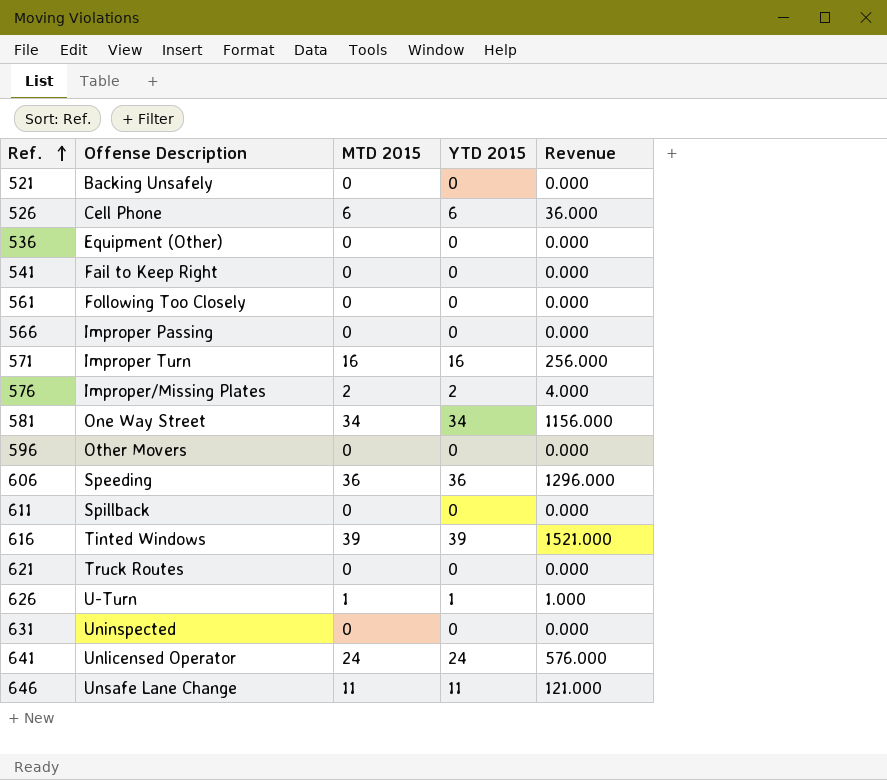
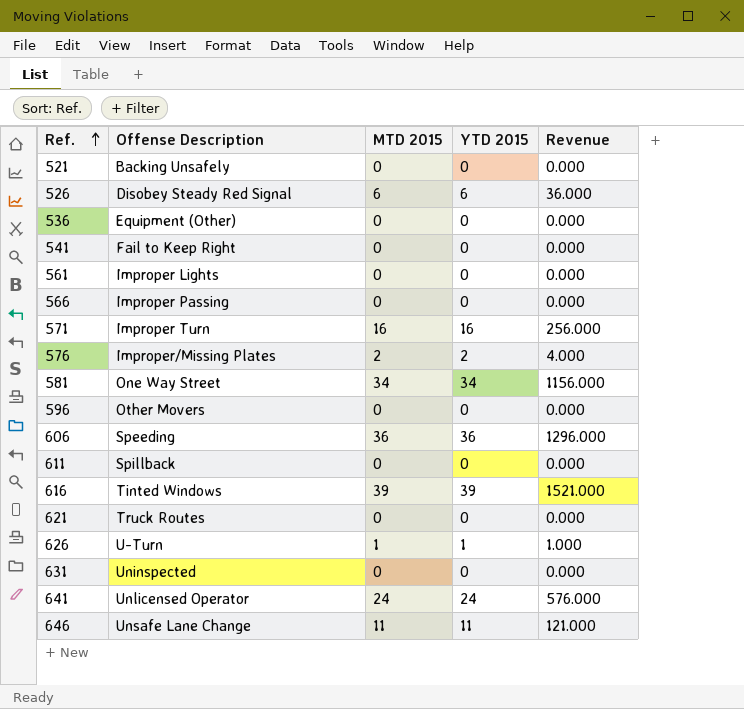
526 | Offense Description: Cell Phone -> Disobey Steady Red Signal
561 | Offense Description: Following Too Closely -> Improper Lights

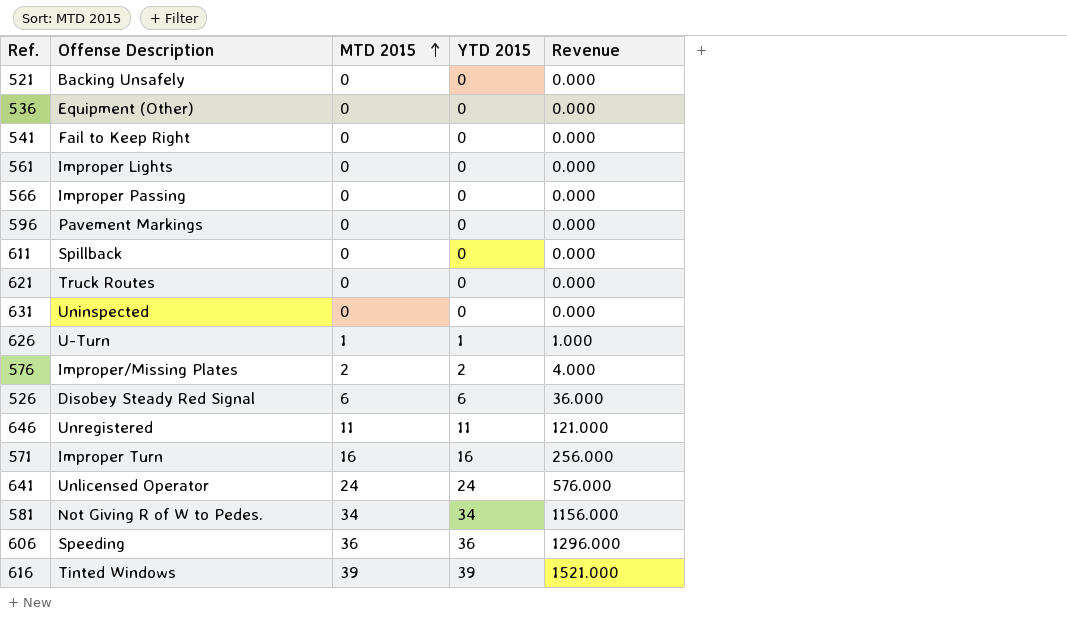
row order: Ref. ascending -> MTD 2015 ascending
596 | Offense Description: Other Movers -> Pavement Markings
646 | Offense Description: Unsafe Lane Change -> Unregistered
581 | Offense Description: One Way Street -> Not Giving R of W to Pedes.

